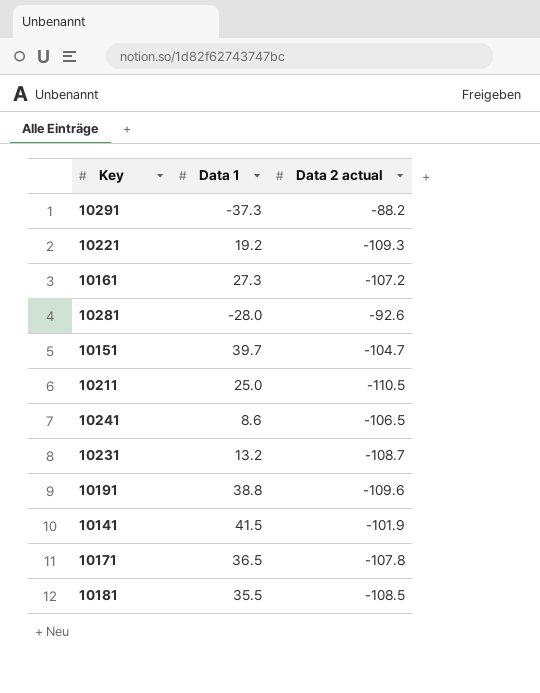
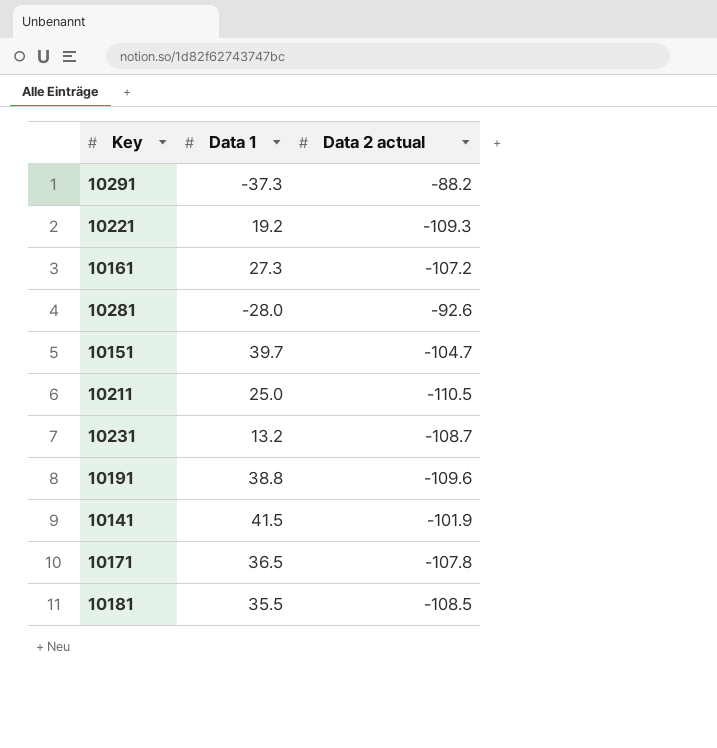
row 10241: 8.6 | -106.5 -> none

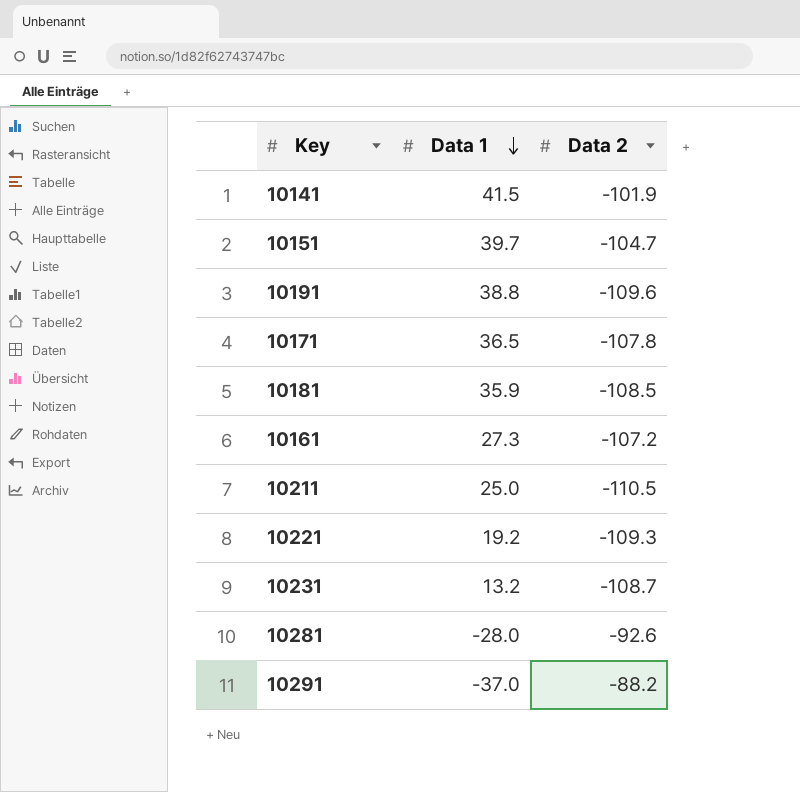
row order: none -> Data 1 descending
column name: Data 2 actual -> Data 2
10181 | Data 1: 35.5 -> 35.9
10291 | Data 1: -37.3 -> -37.0

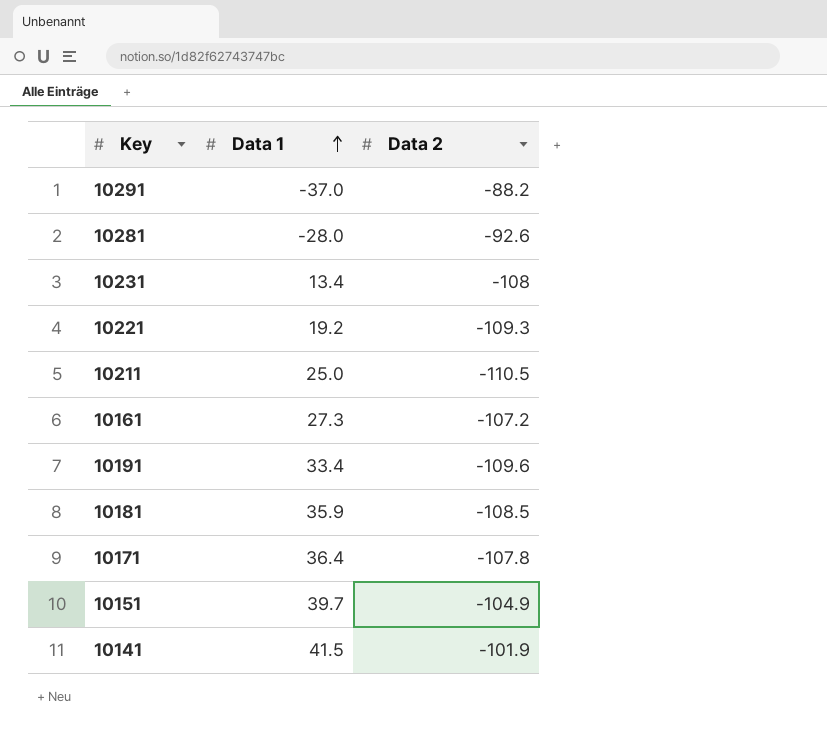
row order: Data 1 descending -> Data 1 ascending
10231 | Data 1: 13.2 -> 13.4
10231 | Data 2: -108.7 -> -108
10191 | Data 1: 38.8 -> 33.4
10171 | Data 1: 36.5 -> 36.4
10151 | Data 2: -104.7 -> -104.9

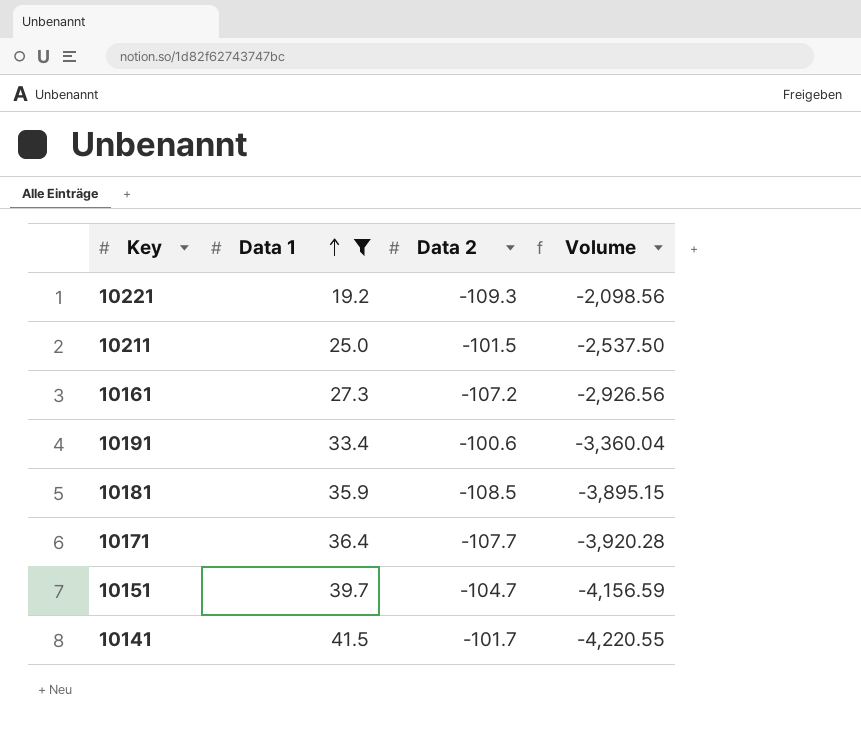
filter: none -> Data 1 >= 19.2
column Volume | formula: none -> [Data 1] * [Data 2]
10211 | Data 2: -110.5 -> -101.5
10191 | Data 2: -109.6 -> -100.6
10171 | Data 2: -107.8 -> -107.7
10151 | Data 2: -104.9 -> -104.7
10141 | Data 2: -101.9 -> -101.7

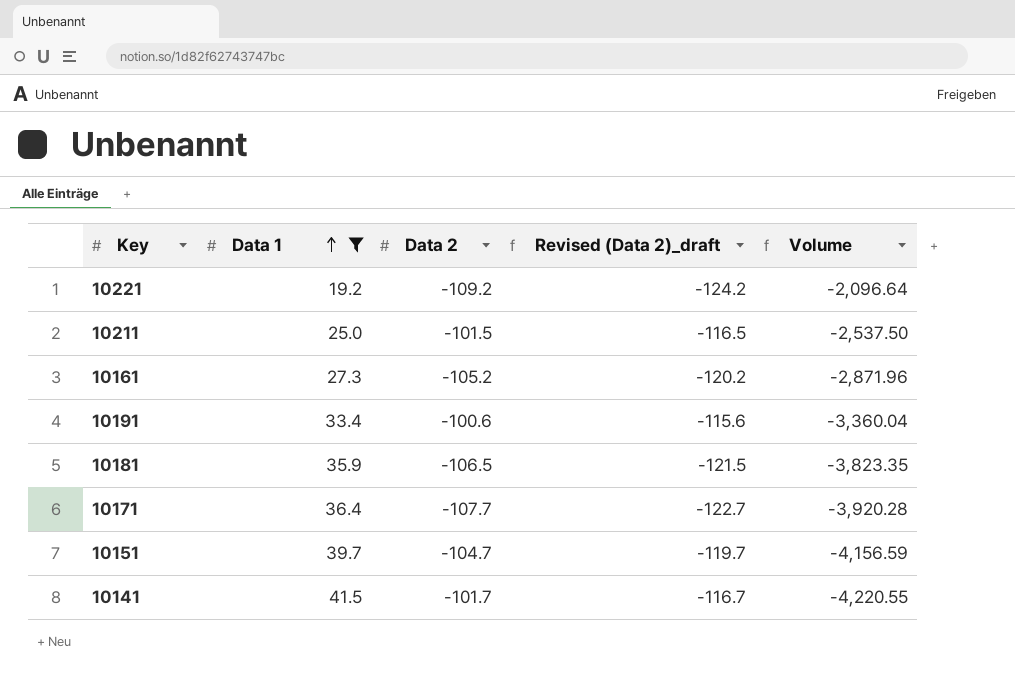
column Revised (Data 2)_draft | formula: none -> [Data 2] - 15
10221 | Data 2: -109.3 -> -109.2
10221 | Volume: -2,098.56 -> -2,096.64
10161 | Data 2: -107.2 -> -105.2
10161 | Volume: -2,926.56 -> -2,871.96
10181 | Data 2: -108.5 -> -106.5
10181 | Volume: -3,895.15 -> -3,823.35

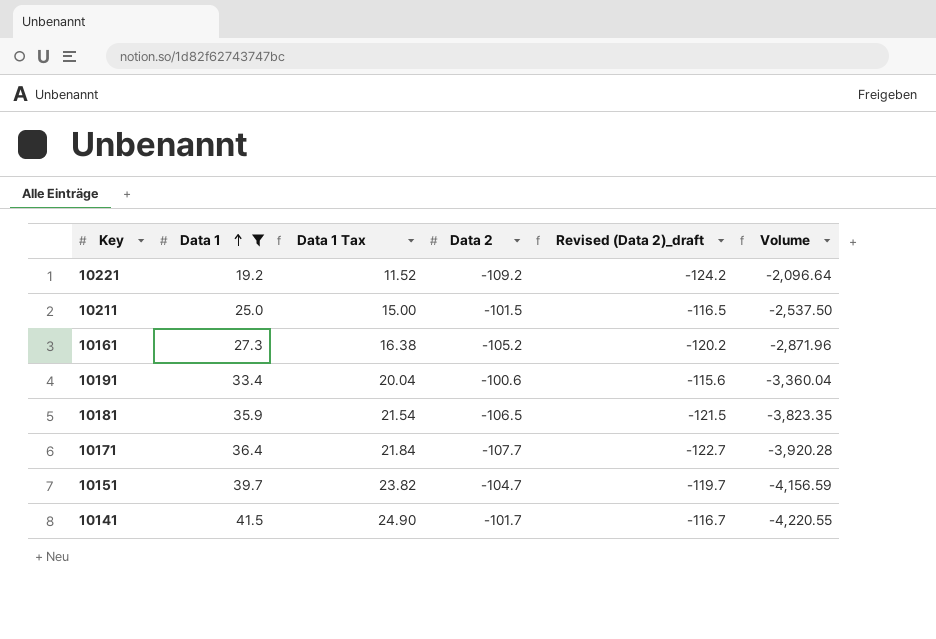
column Data 1 Tax | formula: none -> [Data 1] * 0.6

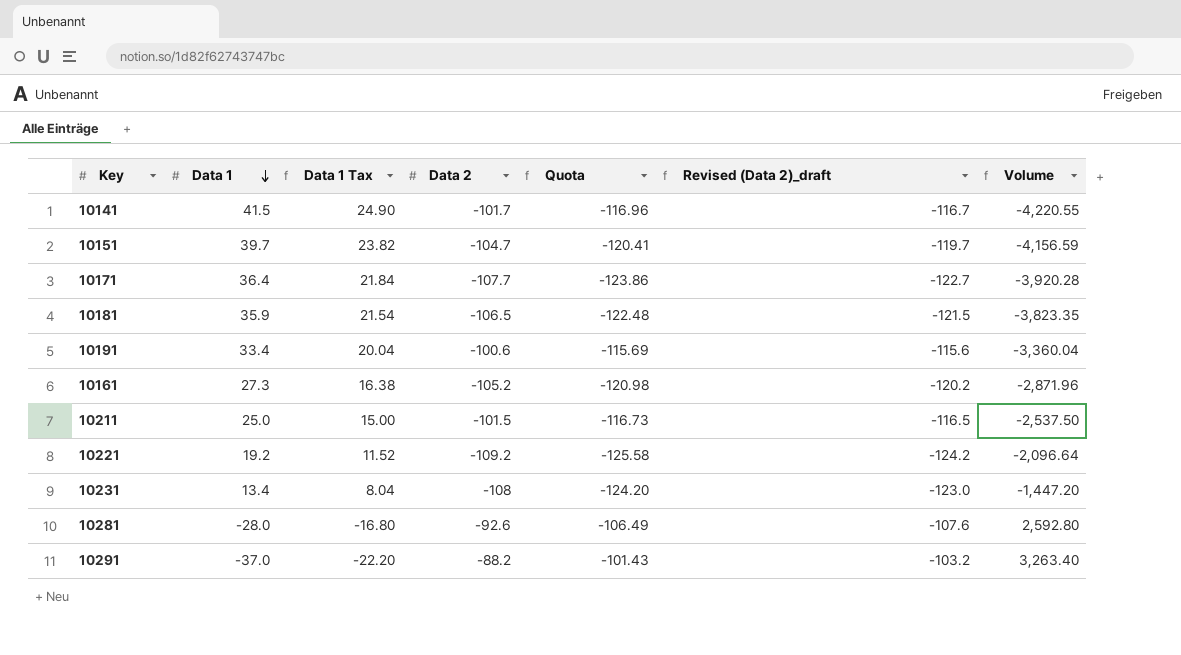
filter: Data 1 >= 19.2 -> none
row order: Data 1 ascending -> Data 1 descending
column Quota | formula: none -> [Data 2] * 1.15

